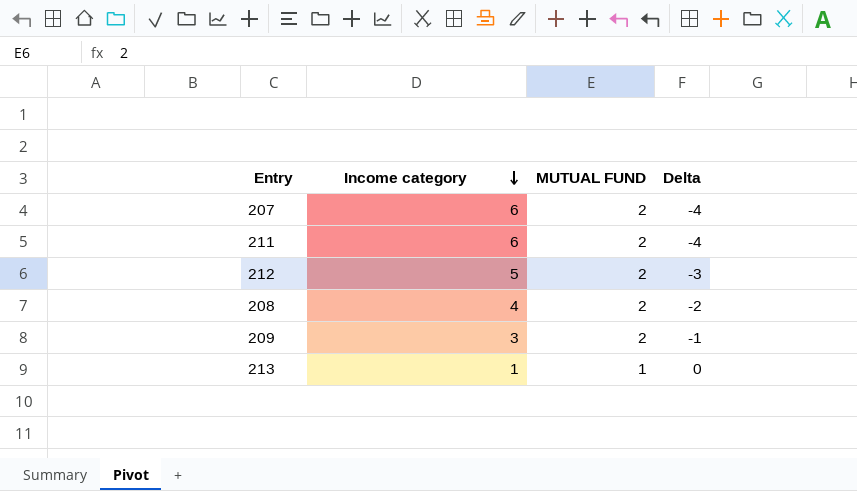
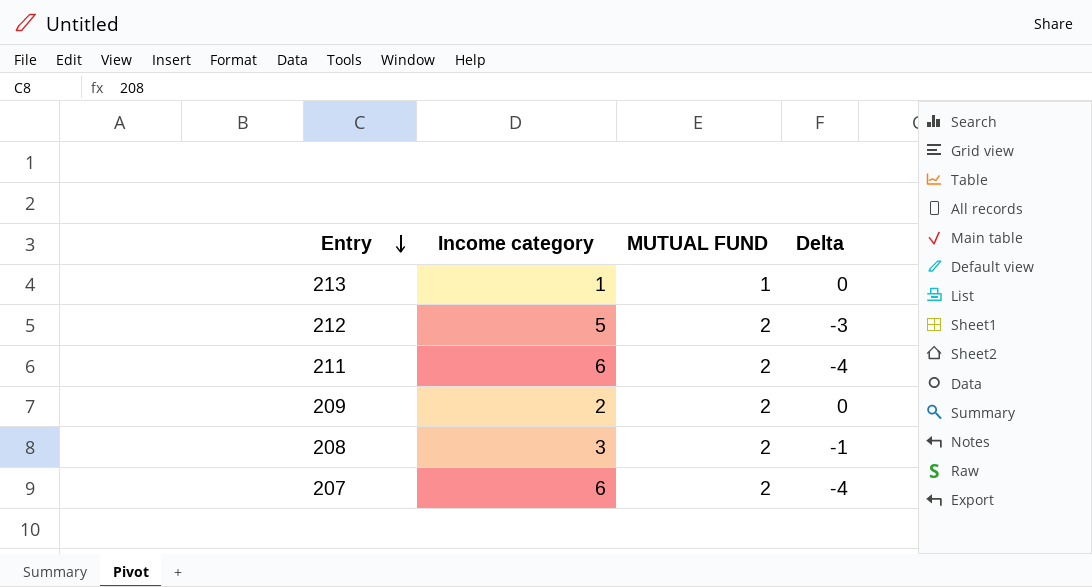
row order: Income category descending -> Entry descending
209 | Income category: 3 -> 2
209 | Delta: -1 -> 0
208 | Income category: 4 -> 3
208 | Delta: -2 -> -1

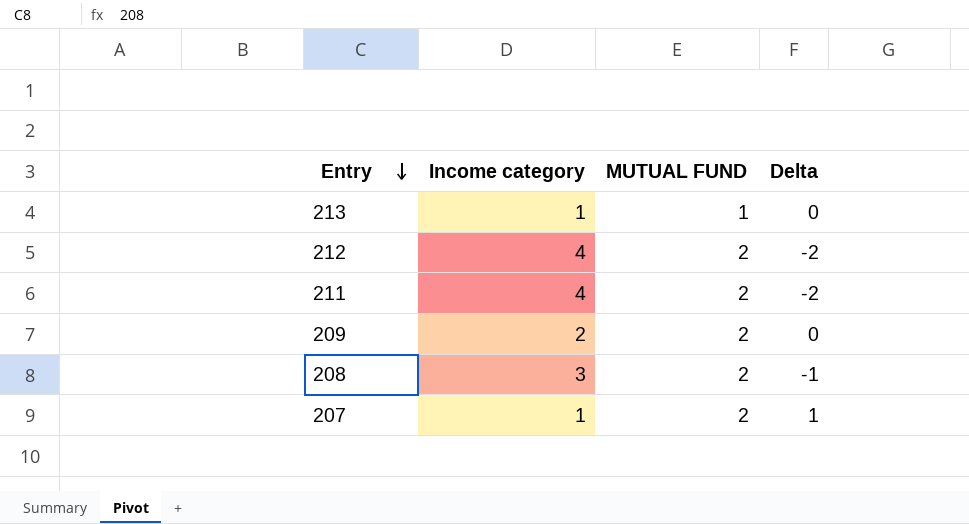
212 | Income category: 5 -> 4
212 | Delta: -3 -> -2
211 | Income category: 6 -> 4
211 | Delta: -4 -> -2
207 | Income category: 6 -> 1
207 | Delta: -4 -> 1

